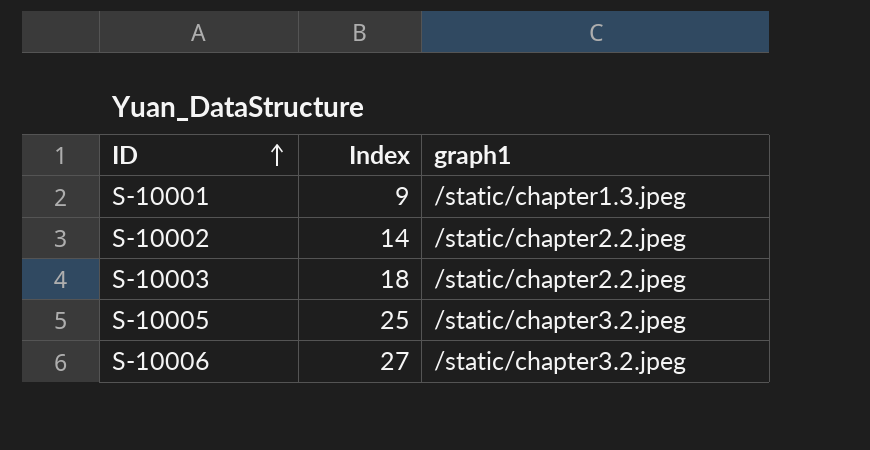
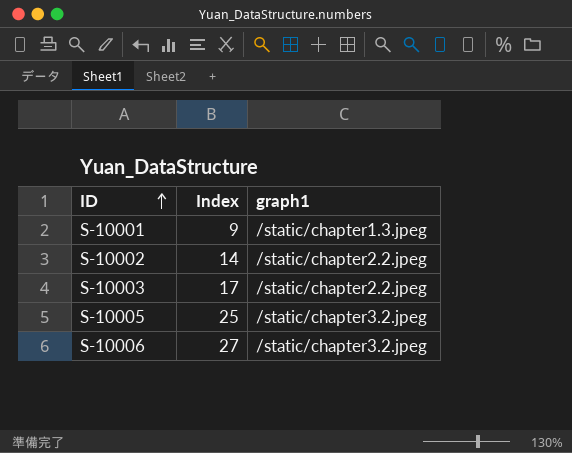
S-10003 | Index: 18 -> 17

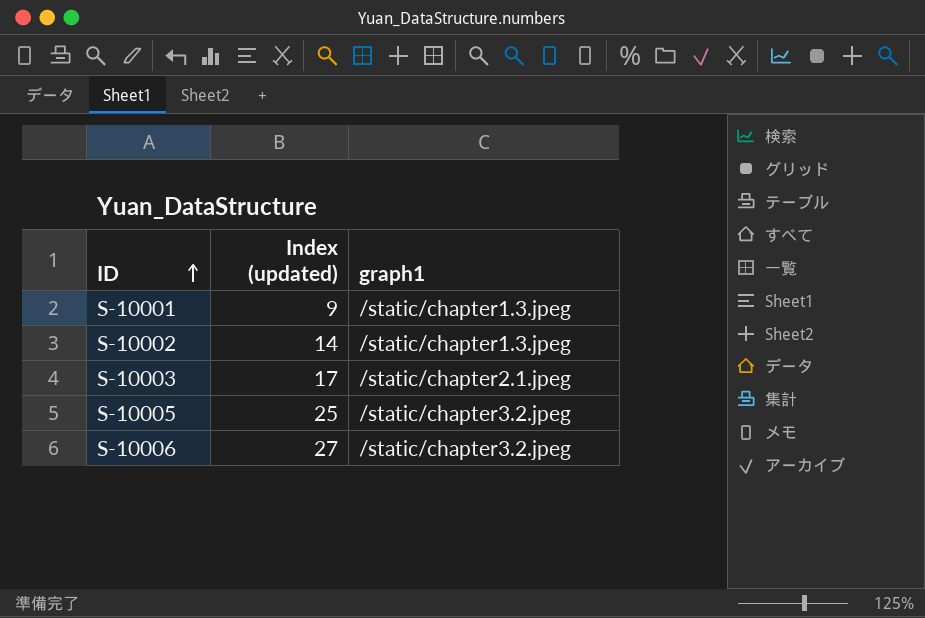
column name: Index -> Index (updated)
S-10002 | graph1: /static/chapter2.2.jpeg -> /static/chapter1.3.jpeg
S-10003 | graph1: /static/chapter2.2.jpeg -> /static/chapter2.1.jpeg

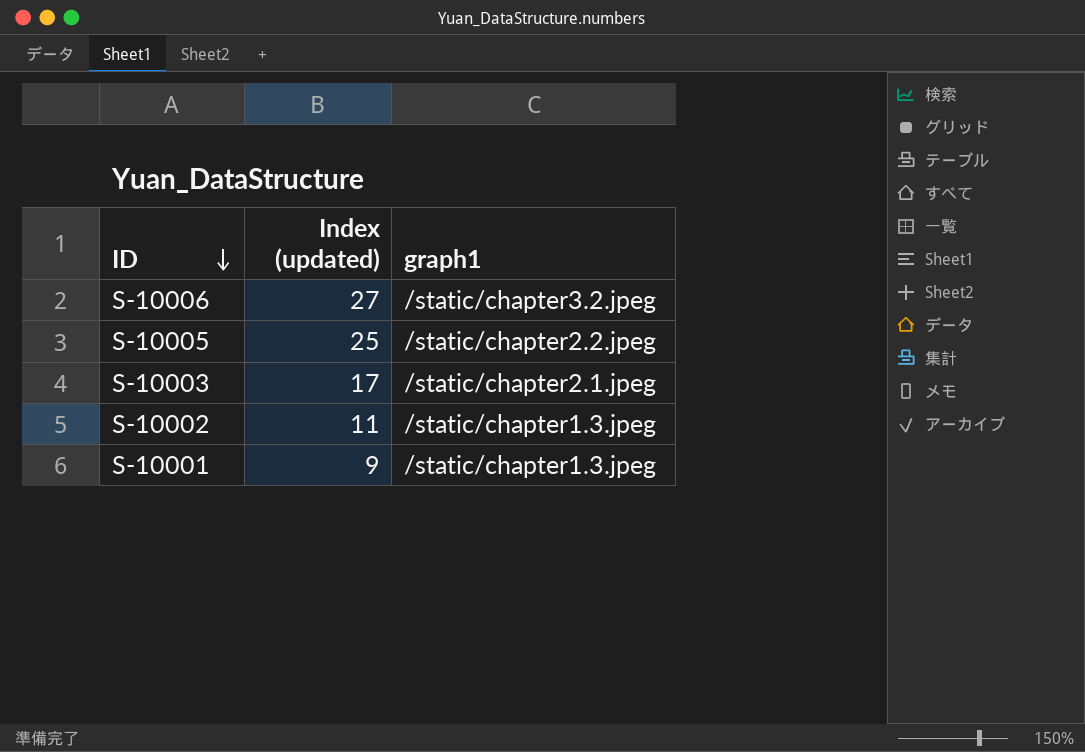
row order: ID ascending -> ID descending
S-10005 | graph1: /static/chapter3.2.jpeg -> /static/chapter2.2.jpeg
S-10002 | Index (updated): 14 -> 11

